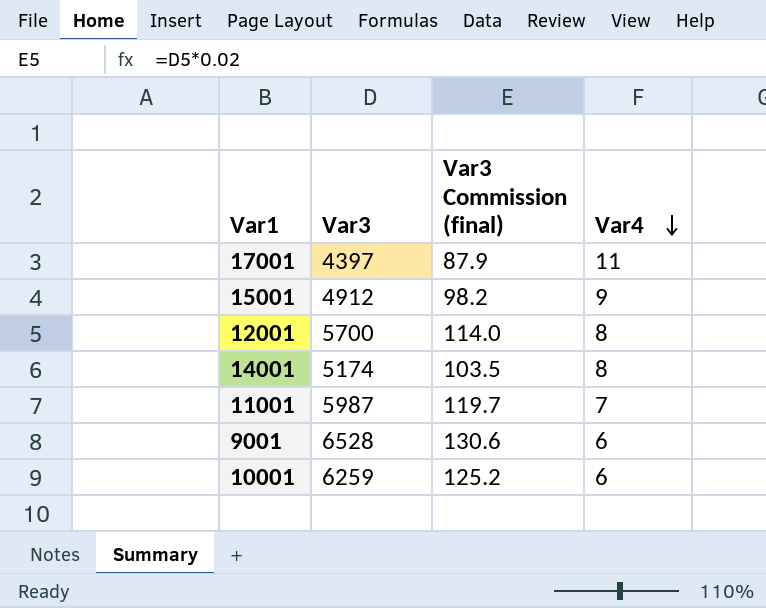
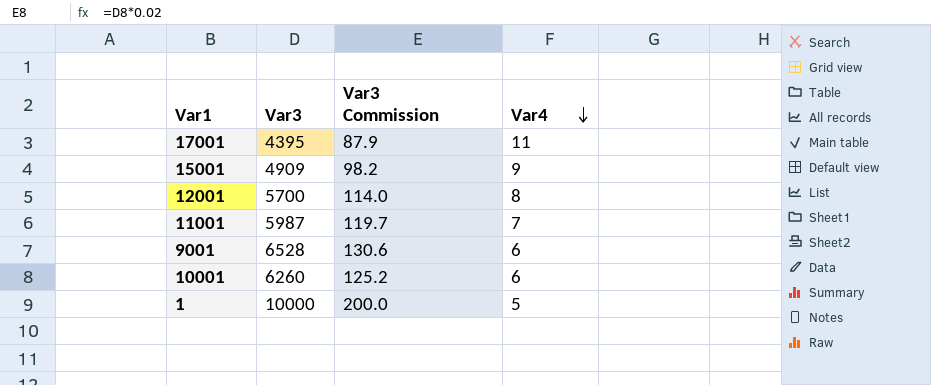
column name: Var3 Commission (final) -> Var3 Commission
row 14001: 5174 | 103.5 | 8 -> none
17001 | Var3: 4397 -> 4395
15001 | Var3: 4912 -> 4909
10001 | Var3: 6259 -> 6260
row 1: none -> 10000 | 200.0 | 5

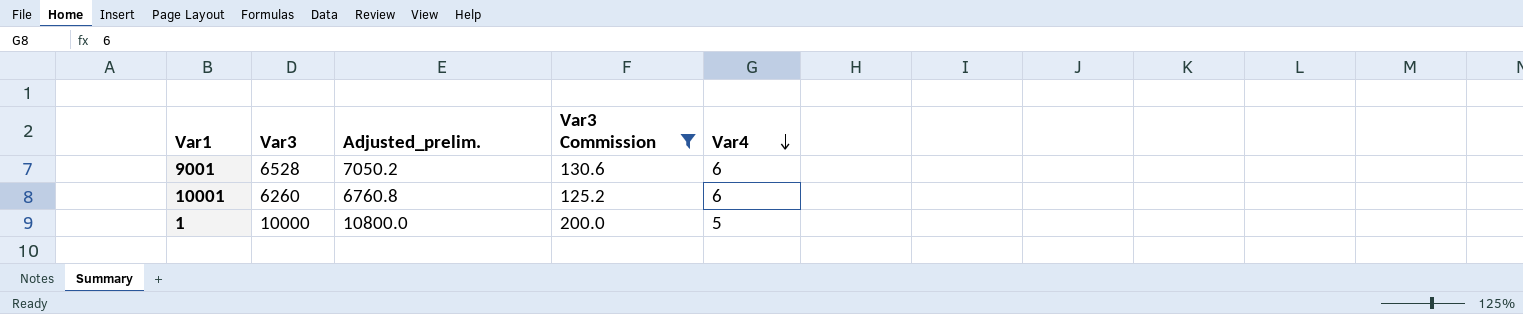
filter: none -> Var3 Commission >= 125.2
column Adjusted_prelim. | formula: none -> [Var3] * 1.08

